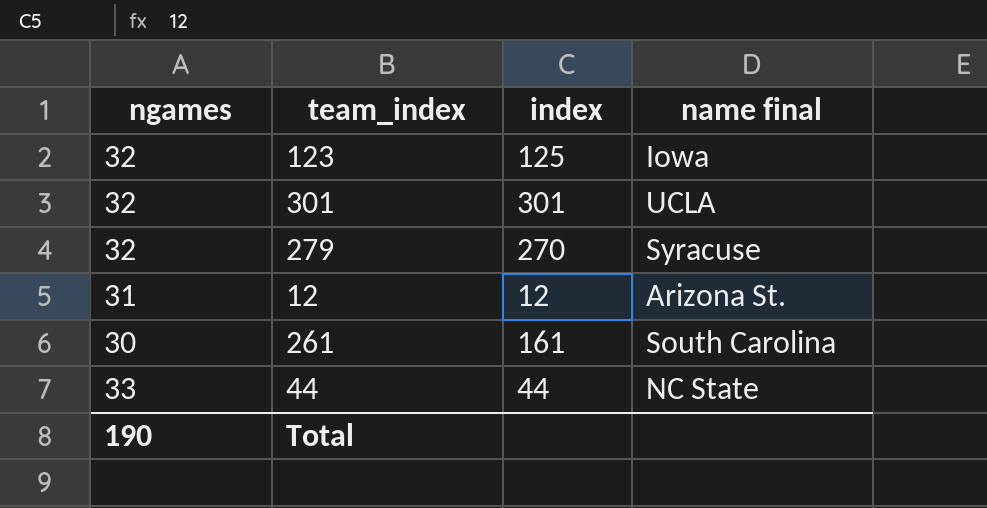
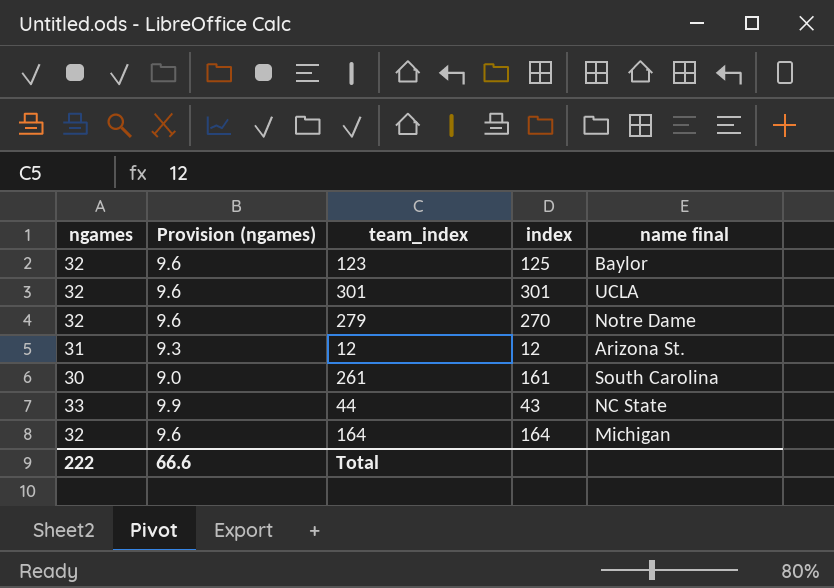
column Provision (ngames) | formula: none -> [ngames] * 0.3
123 | name final: Iowa -> Baylor
279 | name final: Syracuse -> Notre Dame
44 | index: 44 -> 43
row 164: none -> 32 | 9.6 | 164 | Michigan
Total | ngames: 190 -> 222

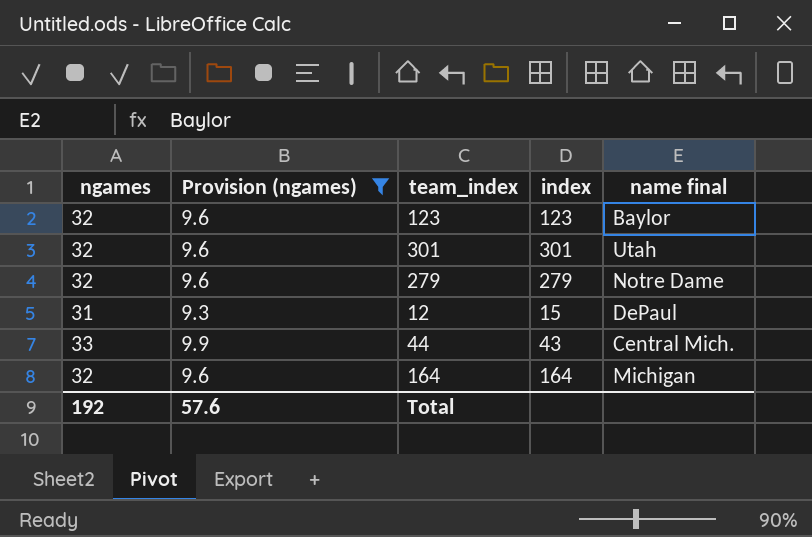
filter: none -> Provision (ngames) != 9.0
123 | index: 125 -> 123
301 | name final: UCLA -> Utah
279 | index: 270 -> 279
12 | index: 12 -> 15
12 | name final: Arizona St. -> DePaul
44 | name final: NC State -> Central Mich.
Total | ngames: 222 -> 192
Total | Provision (ngames): 66.6 -> 57.6

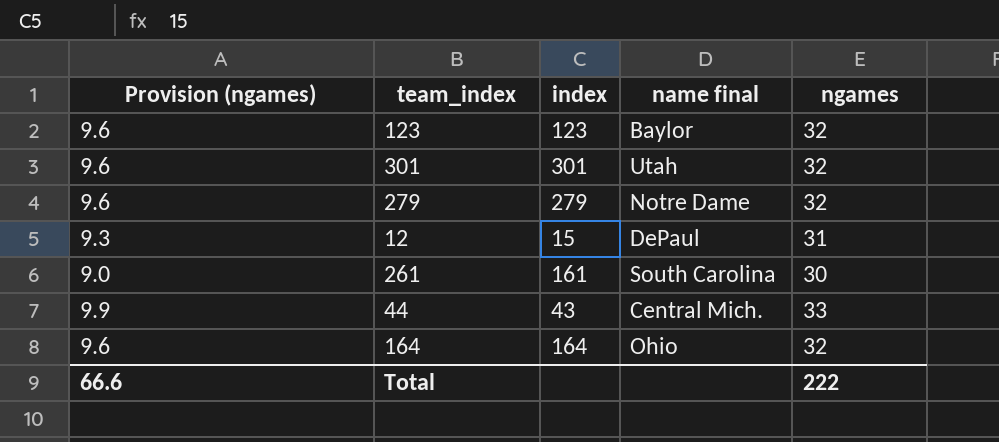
filter: Provision (ngames) != 9.0 -> none
column ngames | position: 1 -> 5
164 | name final: Michigan -> Ohio
Total | Provision (ngames): 57.6 -> 66.6
Total | ngames: 192 -> 222

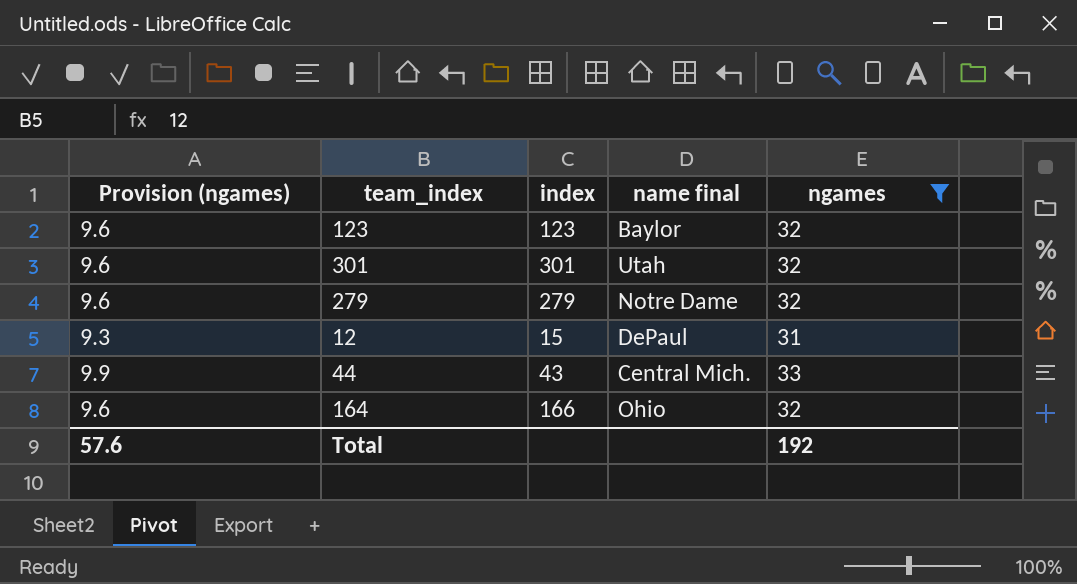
filter: none -> ngames != 30
164 | index: 164 -> 166
Total | Provision (ngames): 66.6 -> 57.6
Total | ngames: 222 -> 192

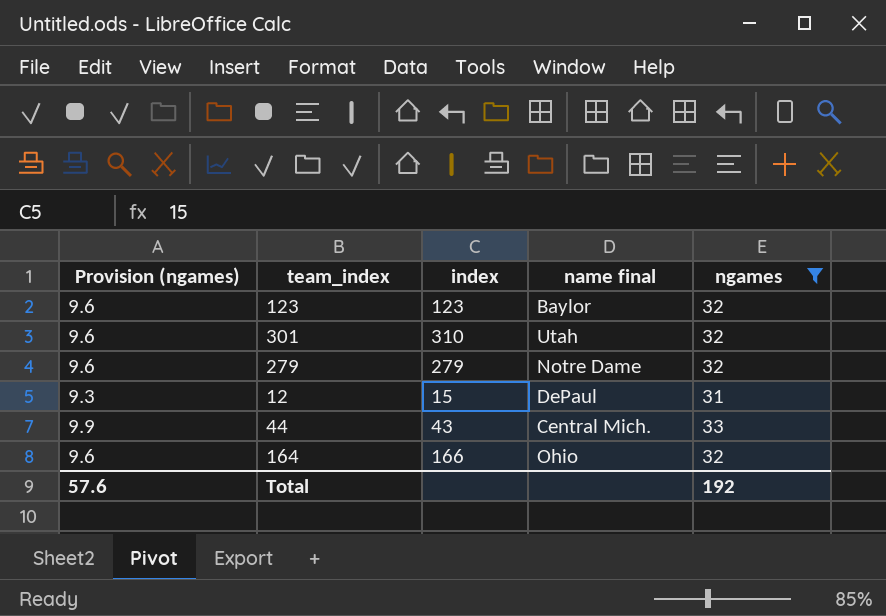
301 | index: 301 -> 310

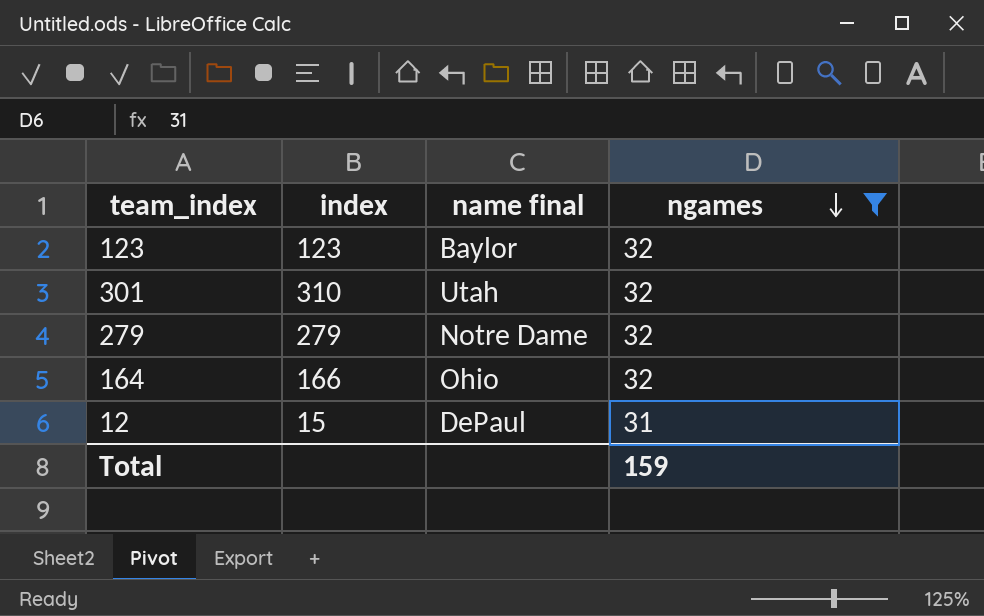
row order: none -> ngames descending
column Provision (ngames) | formula: [ngames] * 0.3 -> none
row 44: 9.9 | 43 | Central Mich. | 33 -> none
Total | ngames: 192 -> 159

